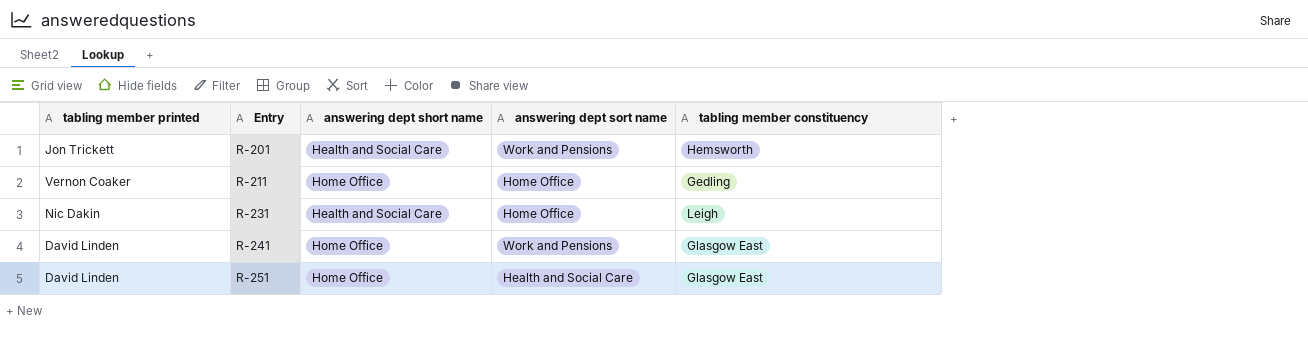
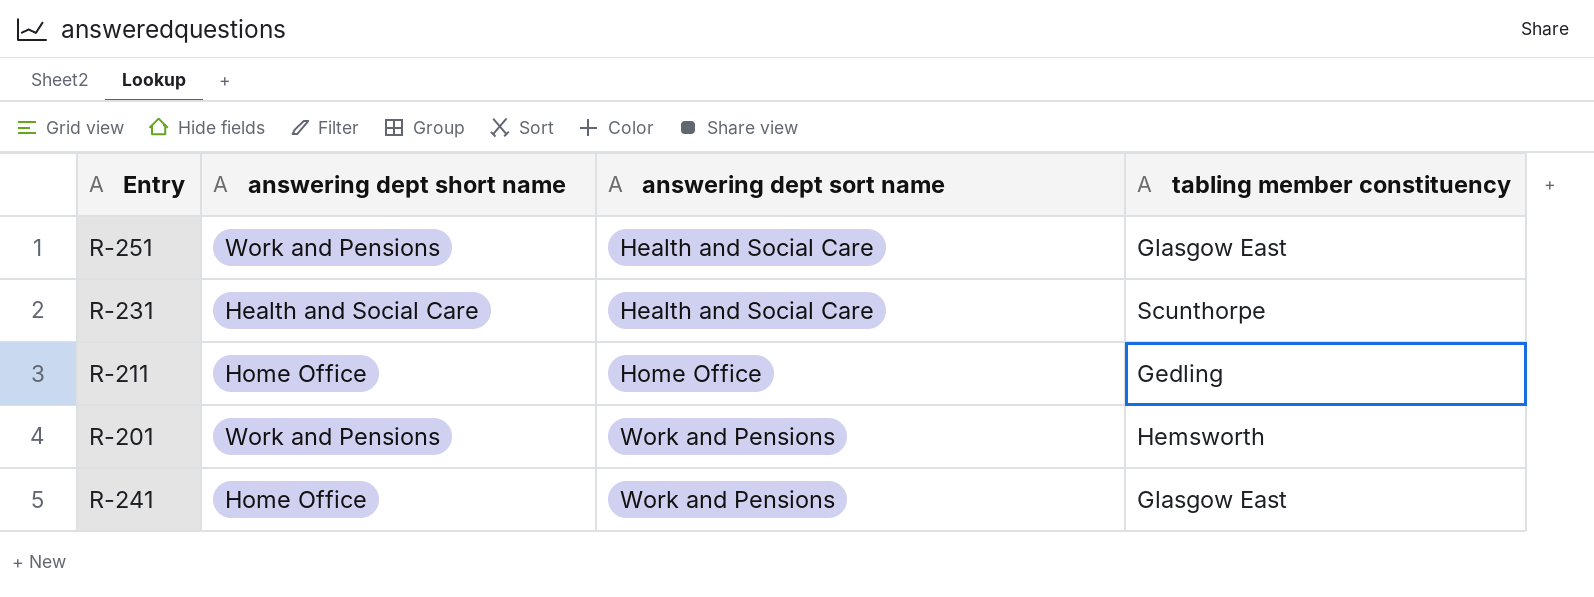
row order: Entry ascending -> answering dept sort name ascending
column tabling member printed | position: 1 -> none
R-251 | answering dept short name: Home Office -> Work and Pensions
R-231 | answering dept sort name: Home Office -> Health and Social Care
R-231 | tabling member constituency: Leigh -> Scunthorpe
R-201 | answering dept short name: Health and Social Care -> Work and Pensions

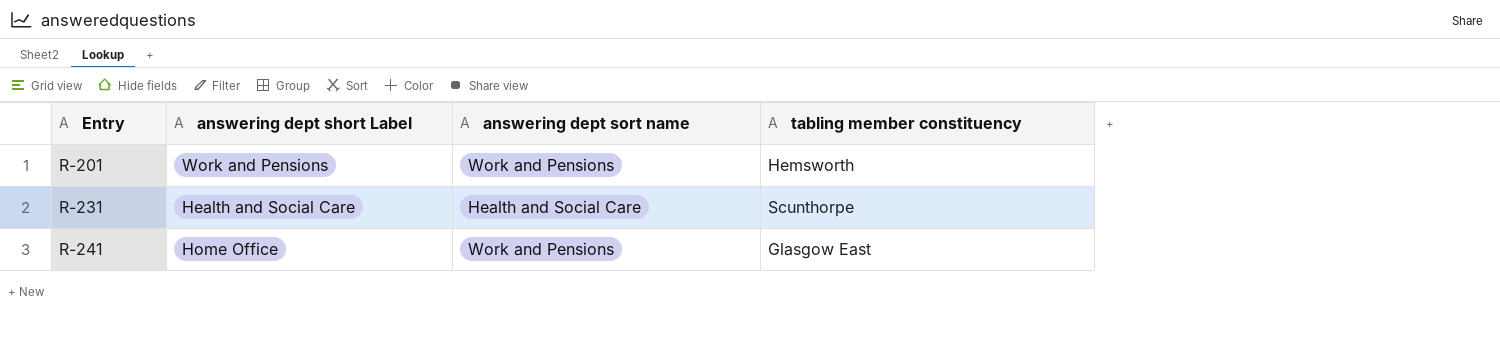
row order: answering dept sort name ascending -> Entry ascending
column name: answering dept short name -> answering dept short Label
row R-251: Work and Pensions | Health and Social Care | Glasgow East -> none
row R-211: Home Office | Home Office | Gedling -> none

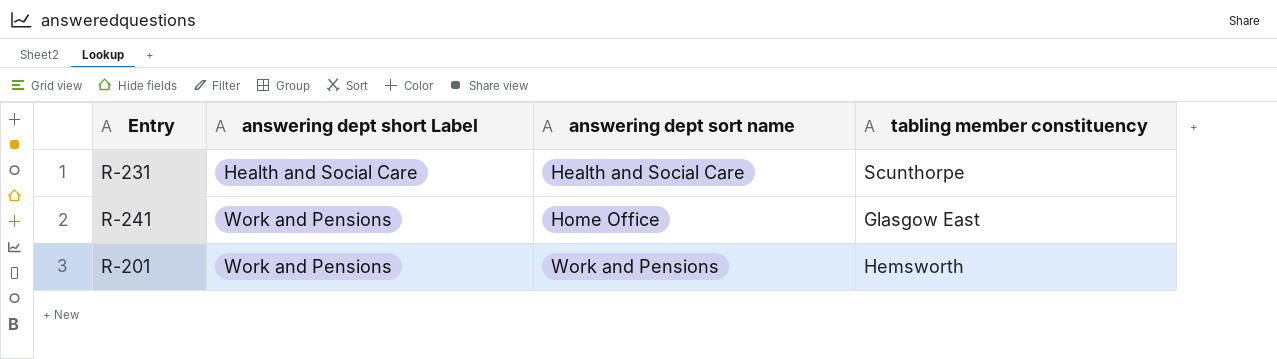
row order: Entry ascending -> answering dept short Label ascending
R-241 | answering dept short Label: Home Office -> Work and Pensions
R-241 | answering dept sort name: Work and Pensions -> Home Office

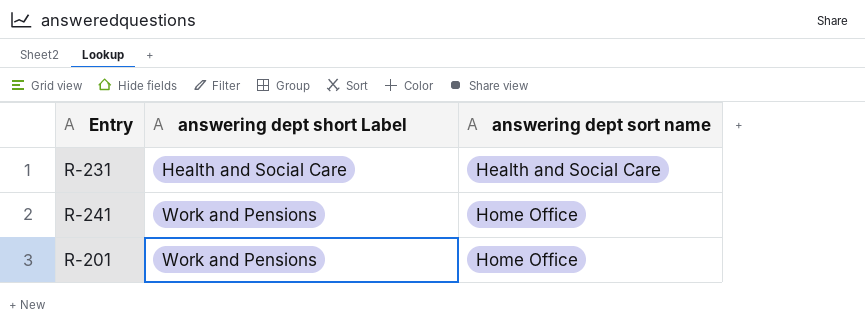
column tabling member constituency | position: 4 -> none
R-201 | answering dept sort name: Work and Pensions -> Home Office

